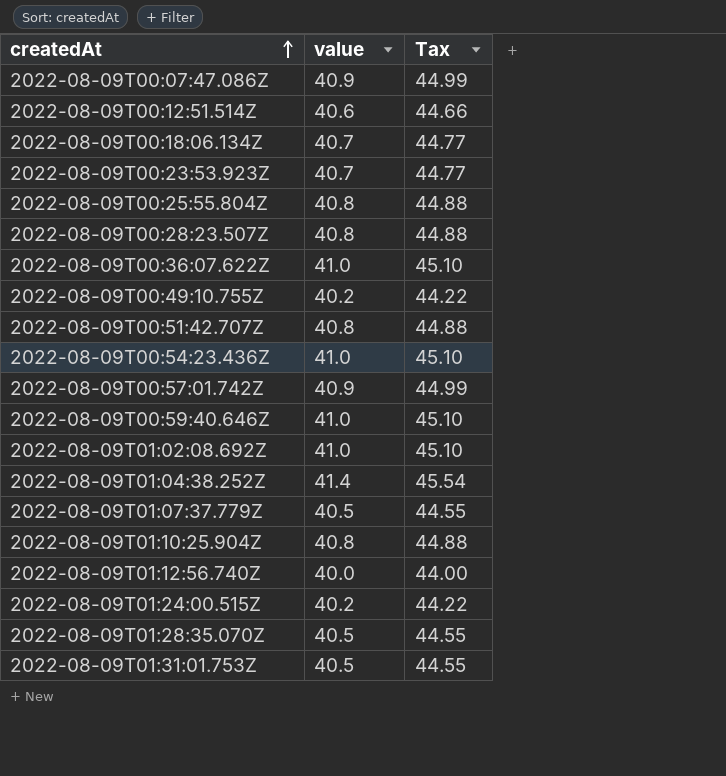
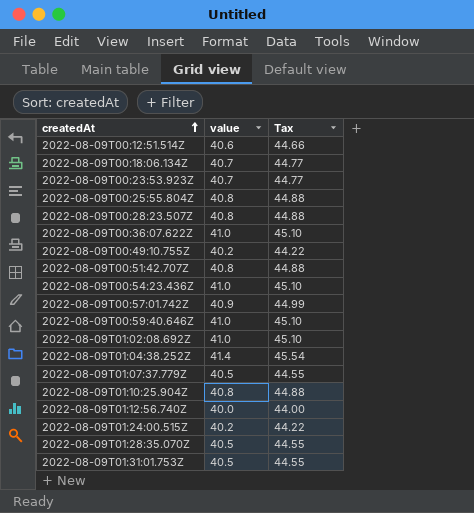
row 2022-08-09T00:07:47.086Z: 40.9 | 44.99 -> none

